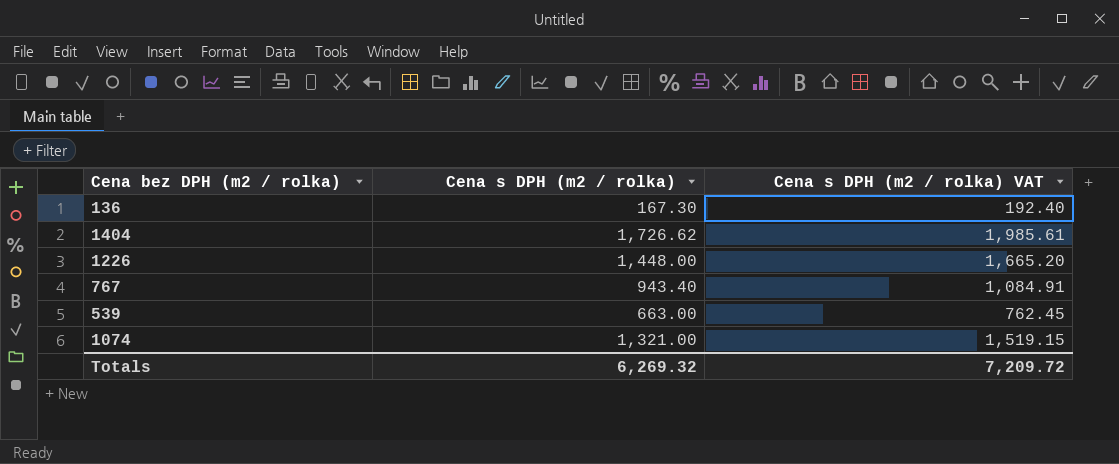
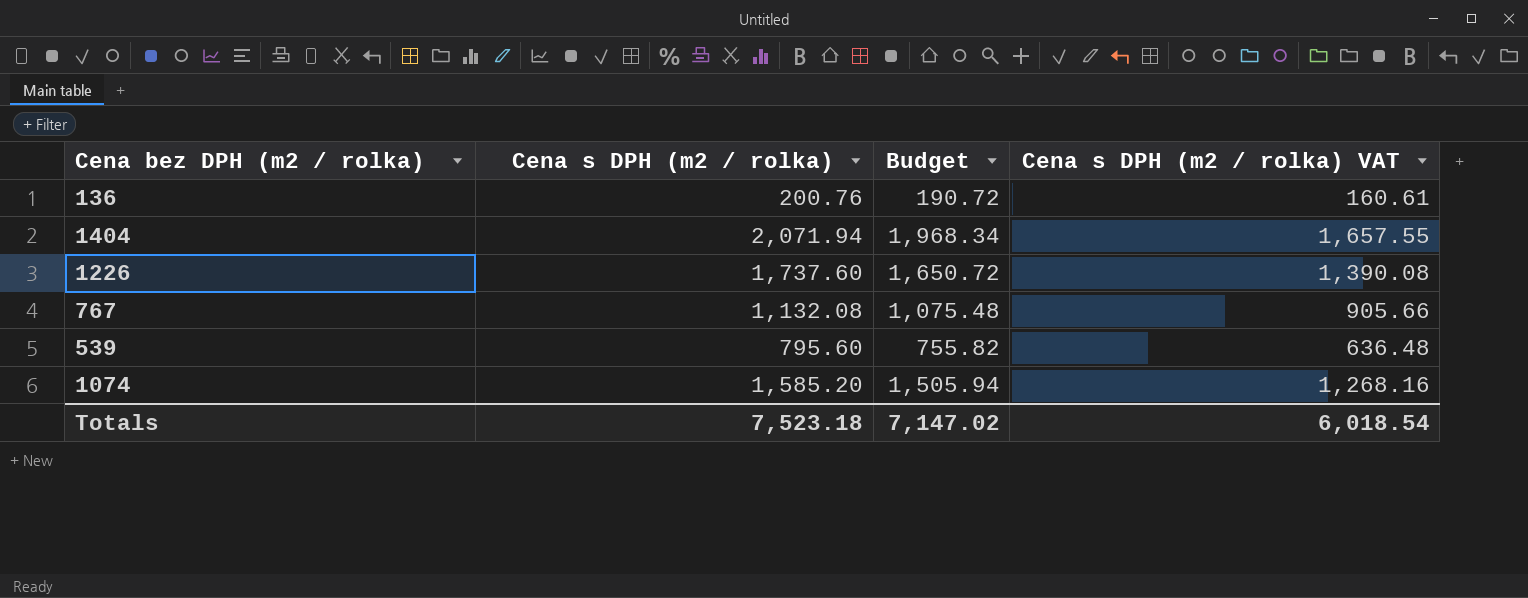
column Budget | formula: none -> [Cena s DPH (m2 / rolka)] * 0.95
column Cena s DPH (m2 / rolka) VAT | formula: [Cena s DPH (m2 / rolka)] * 1.15 -> [Cena s DPH (m2 / rolka)] * 0.8
136 | Cena s DPH (m2 / rolka): 167.30 -> 200.76
1404 | Cena s DPH (m2 / rolka): 1,726.62 -> 2,071.94
1226 | Cena s DPH (m2 / rolka): 1,448.00 -> 1,737.60
767 | Cena s DPH (m2 / rolka): 943.40 -> 1,132.08
539 | Cena s DPH (m2 / rolka): 663.00 -> 795.60
1074 | Cena s DPH (m2 / rolka): 1,321.00 -> 1,585.20
Totals | Cena s DPH (m2 / rolka): 6,269.32 -> 7,523.18
Totals | Cena s DPH (m2 / rolka) VAT: 7,209.72 -> 6,018.54

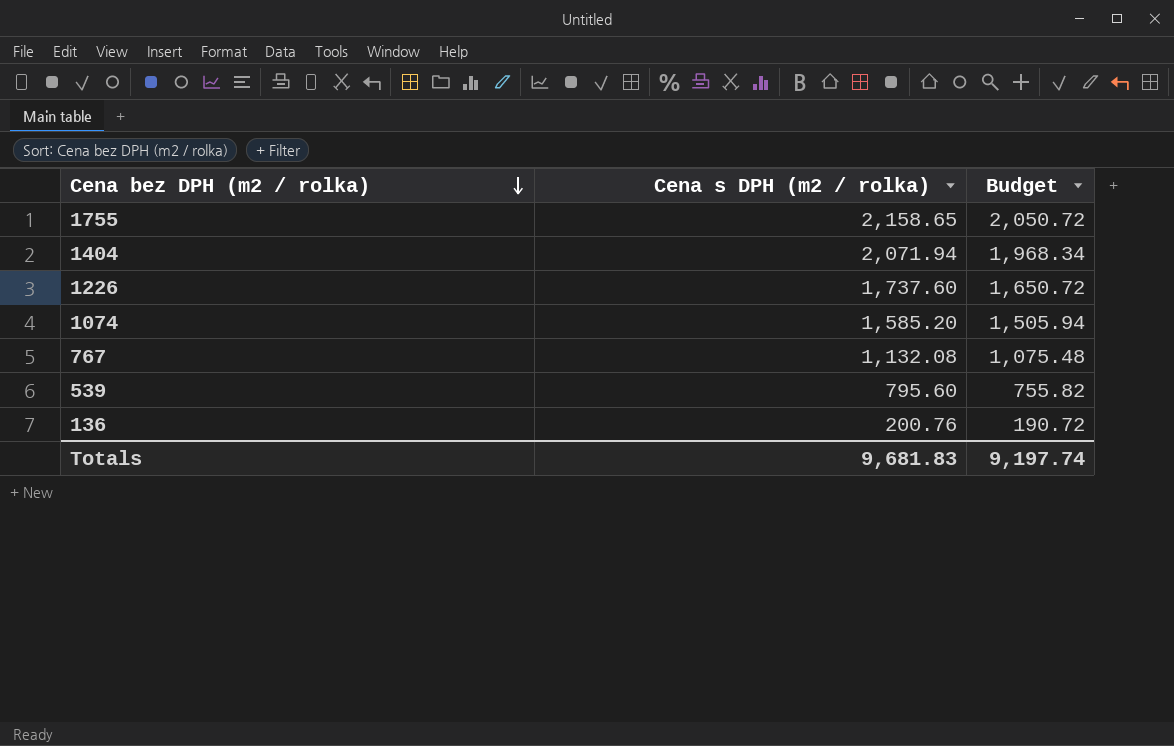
row order: none -> Cena bez DPH (m2 / rolka) descending
column Cena s DPH (m2 / rolka) VAT | formula: [Cena s DPH (m2 / rolka)] * 0.8 -> none
row 1755: none -> 2,158.65 | 2,050.72
Totals | Cena s DPH (m2 / rolka): 7,523.18 -> 9,681.83
Totals | Budget: 7,147.02 -> 9,197.74

